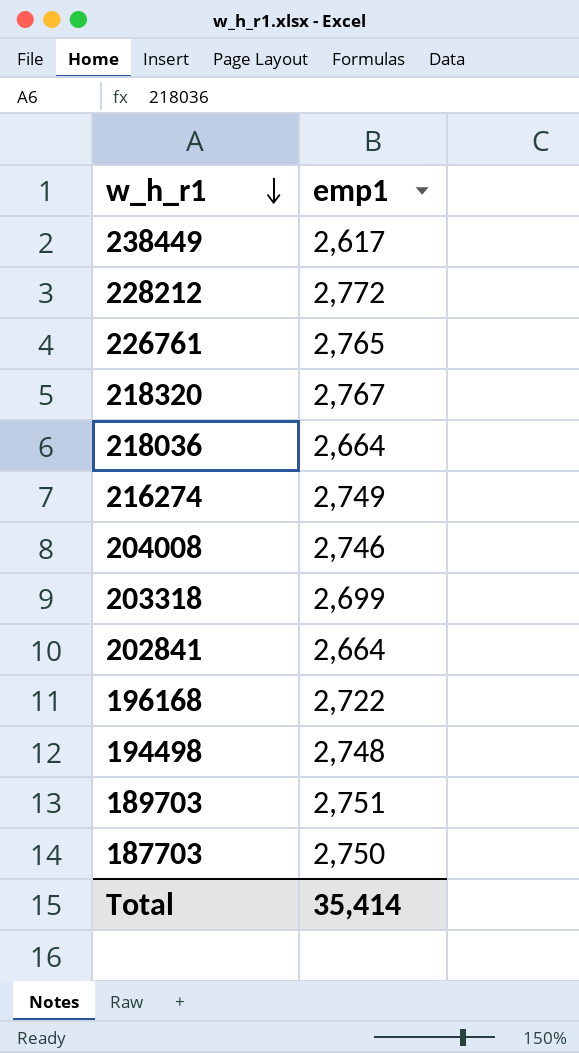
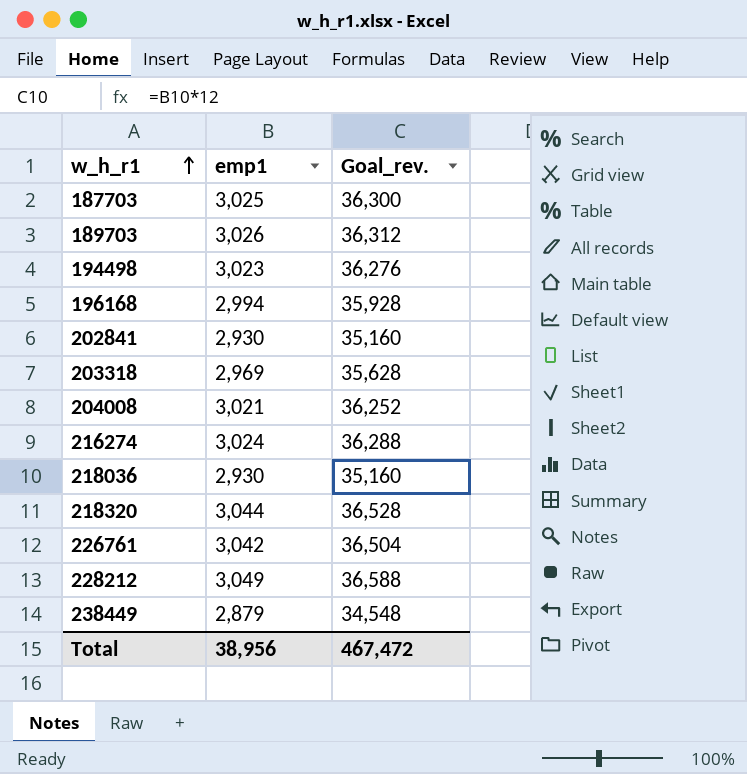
row order: w_h_r1 descending -> w_h_r1 ascending
column Goal_rev. | formula: none -> [emp1] * 12
187703 | emp1: 2,750 -> 3,025
189703 | emp1: 2,751 -> 3,026
194498 | emp1: 2,748 -> 3,023
196168 | emp1: 2,722 -> 2,994
202841 | emp1: 2,664 -> 2,930
203318 | emp1: 2,699 -> 2,969
204008 | emp1: 2,746 -> 3,021
216274 | emp1: 2,749 -> 3,024
218036 | emp1: 2,664 -> 2,930
218320 | emp1: 2,767 -> 3,044
226761 | emp1: 2,765 -> 3,042
228212 | emp1: 2,772 -> 3,049
238449 | emp1: 2,617 -> 2,879
Total | emp1: 35,414 -> 38,956

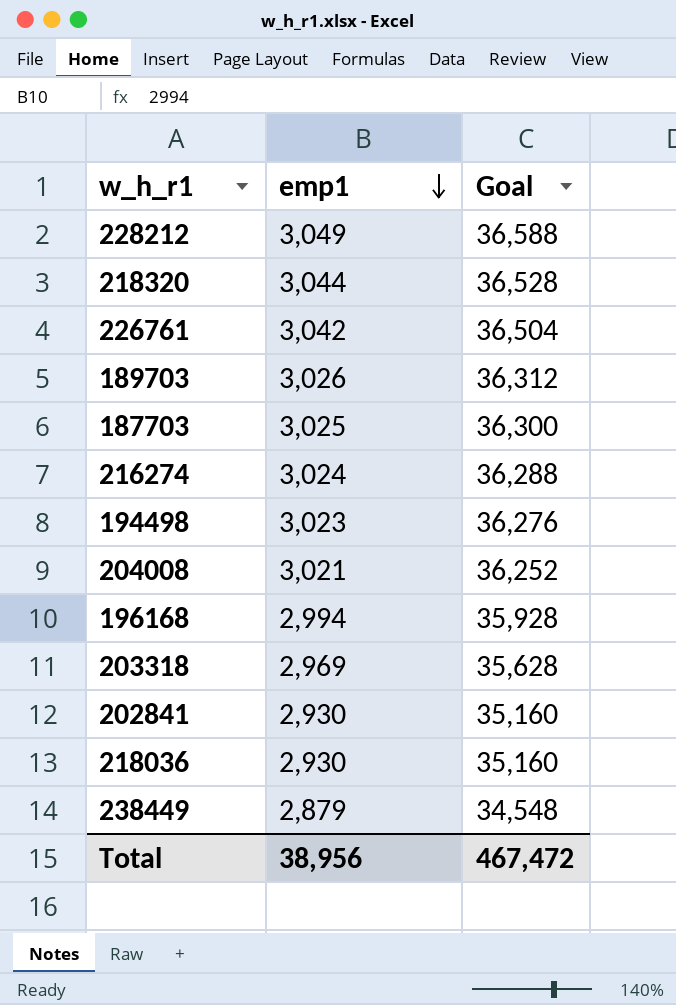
row order: w_h_r1 ascending -> emp1 descending
column name: Goal_rev. -> Goal

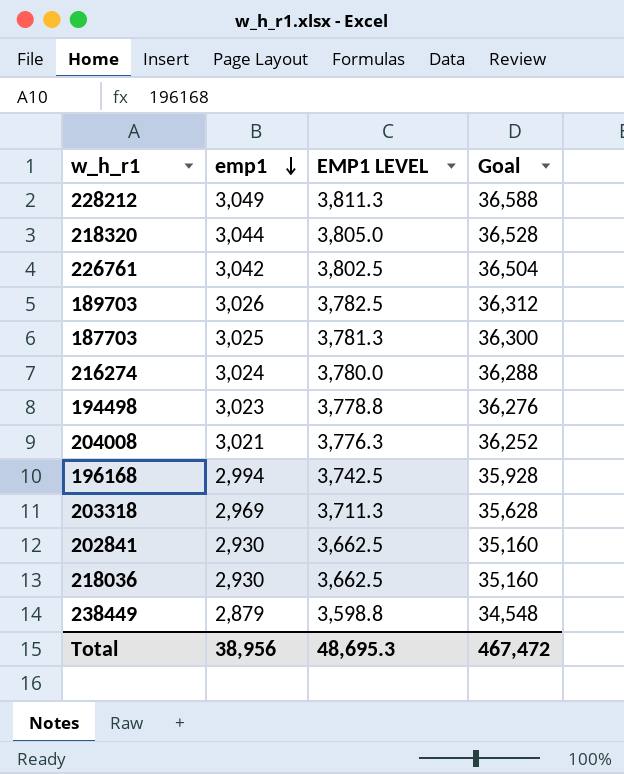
column EMP1 LEVEL | formula: none -> [emp1] * 1.25

